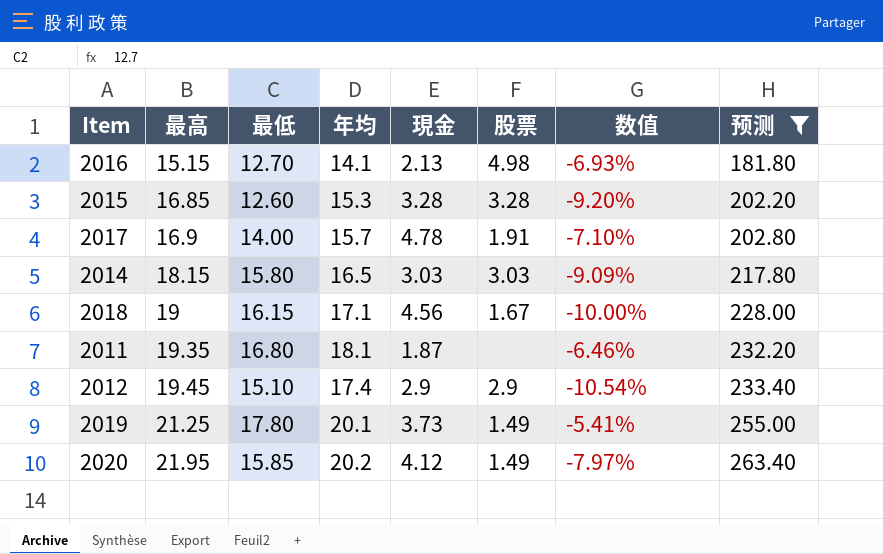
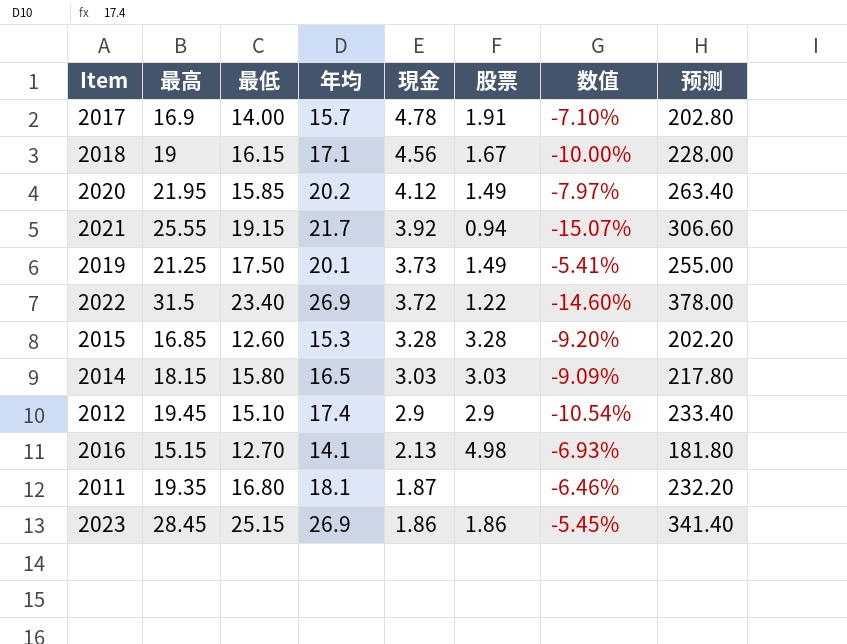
filter: 预测 <= 263.40 -> none
row order: 最高 ascending -> 現金 descending
2019 | 最低: 17.80 -> 17.50

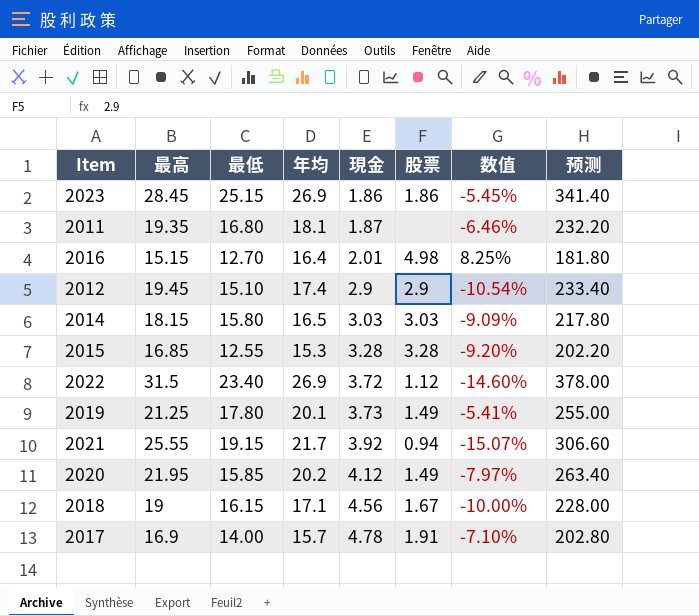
row order: 現金 descending -> 現金 ascending
2016 | 年均: 14.1 -> 16.4
2016 | 現金: 2.13 -> 2.01
2016 | 数值: -6.93% -> 8.25%
2015 | 最低: 12.60 -> 12.55
2022 | 股票: 1.22 -> 1.12
2019 | 最低: 17.50 -> 17.80

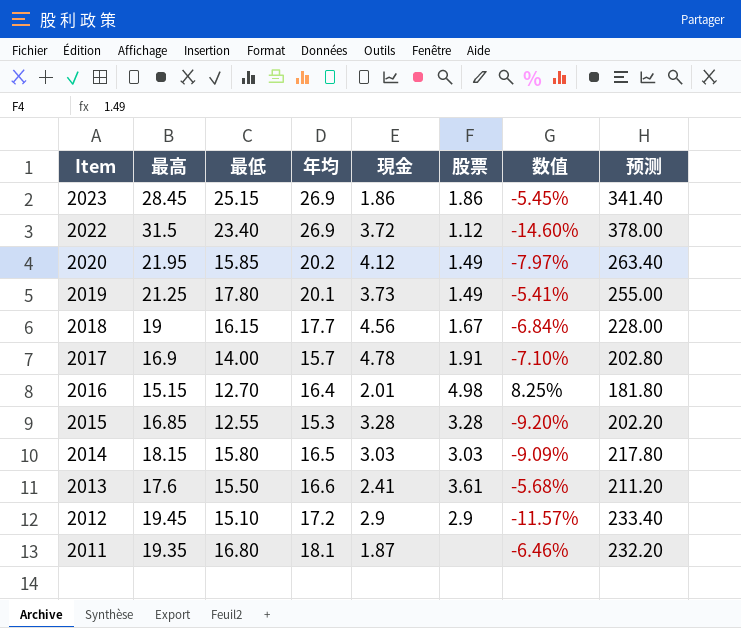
row order: 現金 ascending -> Item descending
row 2021: 25.55 | 19.15 | 21.7 | 3.92 | 0.94 | -15.07% | 306.60 -> none
2018 | 年均: 17.1 -> 17.7
2018 | 数值: -10.00% -> -6.84%
row 2013: none -> 17.6 | 15.50 | 16.6 | 2.41 | 3.61 | -5.68% | 211.20
2012 | 年均: 17.4 -> 17.2
2012 | 数值: -10.54% -> -11.57%

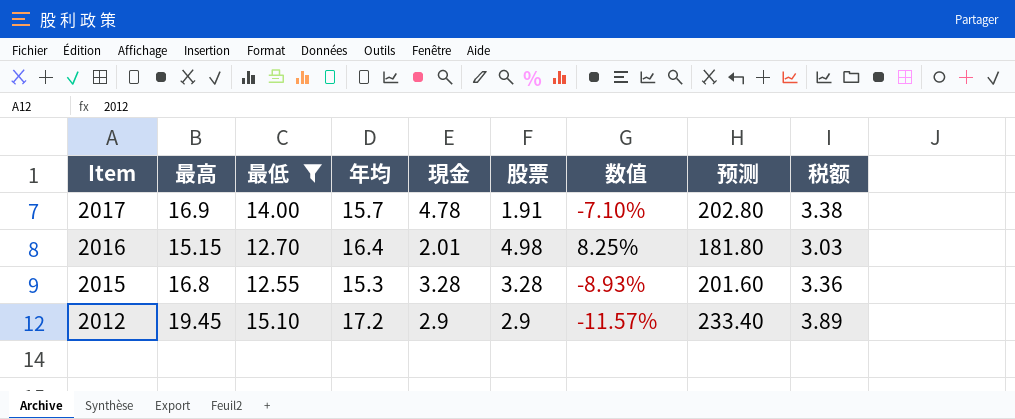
filter: none -> 最低 <= 15.10
column 税额 | formula: none -> [最高] * 0.2
2015 | 最高: 16.85 -> 16.8
2015 | 数值: -9.20% -> -8.93%
2015 | 预测: 202.20 -> 201.60

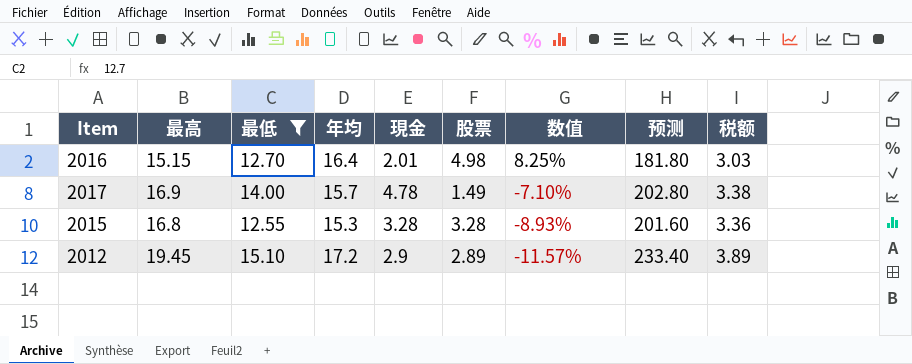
row order: Item descending -> 数值 descending
2017 | 股票: 1.91 -> 1.49
2012 | 股票: 2.9 -> 2.89

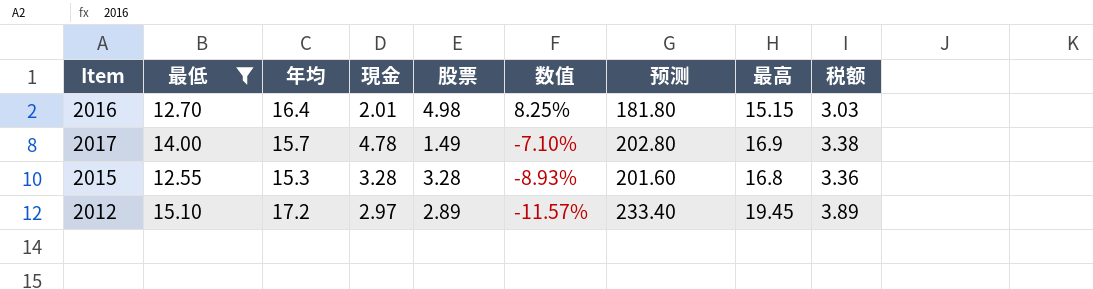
column 最高 | position: 2 -> 8
2012 | 現金: 2.9 -> 2.97

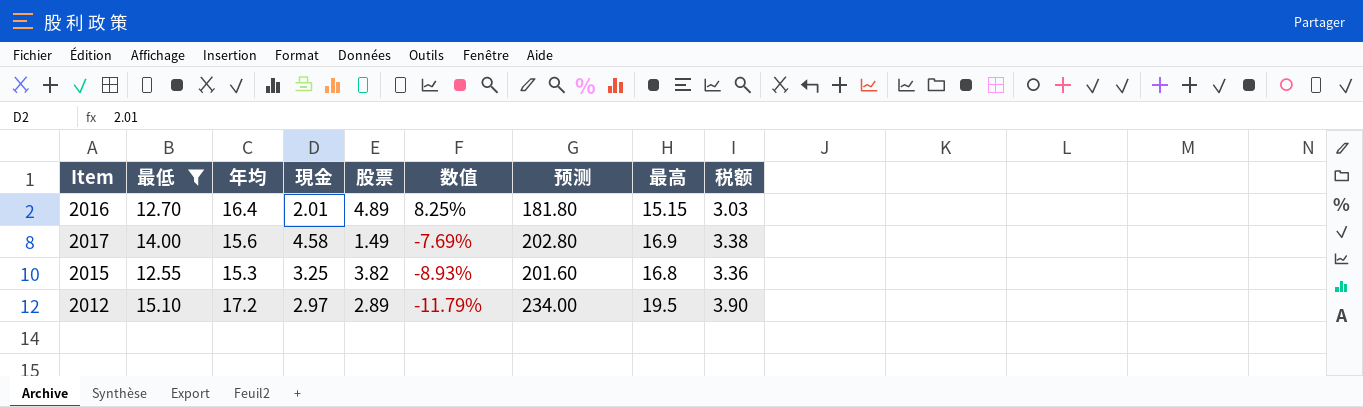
2016 | 股票: 4.98 -> 4.89
2017 | 年均: 15.7 -> 15.6
2017 | 現金: 4.78 -> 4.58
2017 | 数值: -7.10% -> -7.69%
2015 | 現金: 3.28 -> 3.25
2015 | 股票: 3.28 -> 3.82
2012 | 数值: -11.57% -> -11.79%
2012 | 预测: 233.40 -> 234.00
2012 | 最高: 19.45 -> 19.5
2012 | 税额: 3.89 -> 3.90

